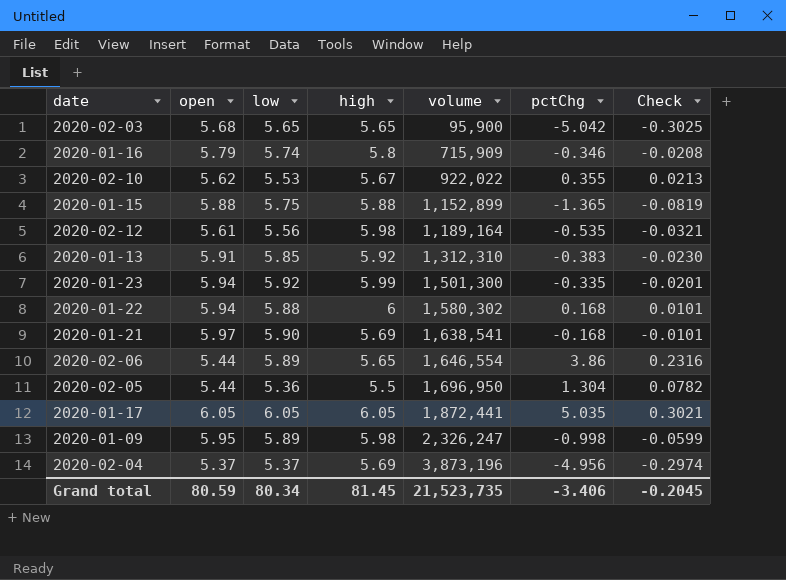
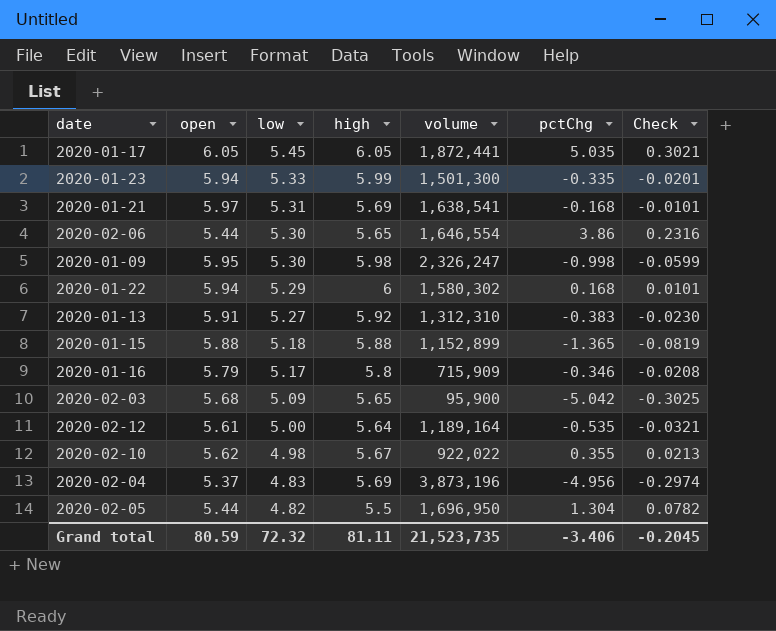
row order: volume ascending -> low descending
2020-01-17 | low: 6.05 -> 5.45
2020-01-23 | low: 5.92 -> 5.33
2020-01-21 | low: 5.90 -> 5.31
2020-02-06 | low: 5.89 -> 5.30
2020-01-09 | low: 5.89 -> 5.30
2020-01-22 | low: 5.88 -> 5.29
2020-01-13 | low: 5.85 -> 5.27
2020-01-15 | low: 5.75 -> 5.18
2020-01-16 | low: 5.74 -> 5.17
2020-02-03 | low: 5.65 -> 5.09
2020-02-12 | low: 5.56 -> 5.00
2020-02-12 | high: 5.98 -> 5.64
2020-02-10 | low: 5.53 -> 4.98
2020-02-04 | low: 5.37 -> 4.83
2020-02-05 | low: 5.36 -> 4.82
Grand total | low: 80.34 -> 72.32
Grand total | high: 81.45 -> 81.11

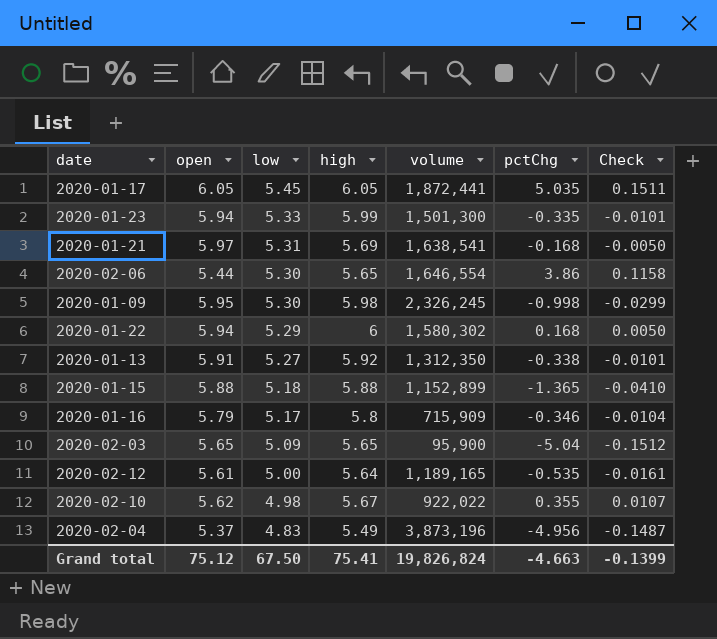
column Check | formula: [pctChg] * 0.06 -> [pctChg] * 0.03
row 2020-02-05: 5.44 | 4.82 | 5.5 | 1,696,950 | 1.304 | 0.0782 -> none
2020-01-09 | volume: 2,326,247 -> 2,326,245
2020-01-13 | volume: 1,312,310 -> 1,312,350
2020-01-13 | pctChg: -0.383 -> -0.338
2020-02-03 | open: 5.68 -> 5.65
2020-02-03 | pctChg: -5.042 -> -5.04
2020-02-12 | volume: 1,189,164 -> 1,189,165
2020-02-04 | high: 5.69 -> 5.49
Grand total | open: 80.59 -> 75.12
Grand total | low: 72.32 -> 67.50
Grand total | high: 81.11 -> 75.41
Grand total | volume: 21,523,735 -> 19,826,824
Grand total | pctChg: -3.406 -> -4.663
Grand total | Check: -0.2045 -> -0.1399

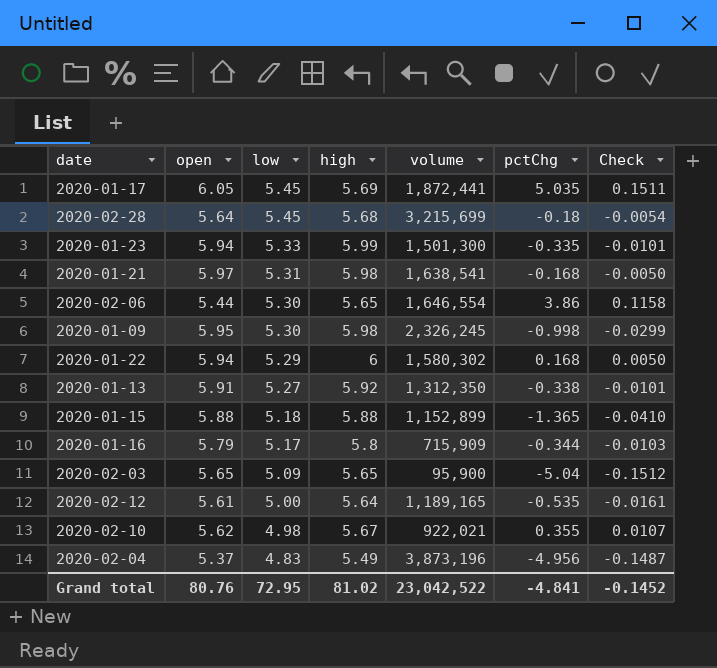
2020-01-17 | high: 6.05 -> 5.69
row 2020-02-28: none -> 5.64 | 5.45 | 5.68 | 3,215,699 | -0.18 | -0.0054
2020-01-21 | high: 5.69 -> 5.98
2020-01-16 | pctChg: -0.346 -> -0.344
2020-01-16 | Check: -0.0104 -> -0.0103
2020-02-10 | volume: 922,022 -> 922,021
Grand total | open: 75.12 -> 80.76
Grand total | low: 67.50 -> 72.95
Grand total | high: 75.41 -> 81.02
Grand total | volume: 19,826,824 -> 23,042,522
Grand total | pctChg: -4.663 -> -4.841
Grand total | Check: -0.1399 -> -0.1452

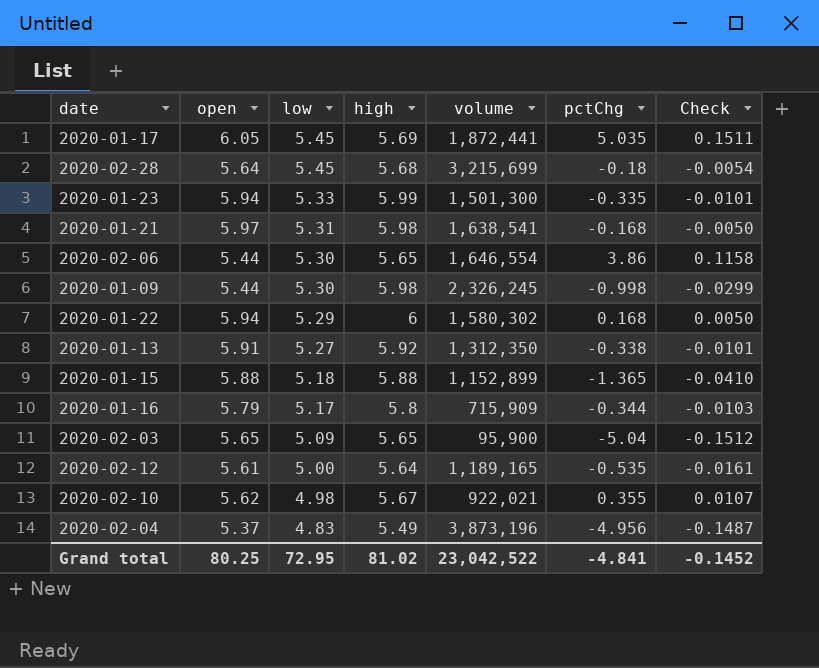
2020-01-09 | open: 5.95 -> 5.44
Grand total | open: 80.76 -> 80.25

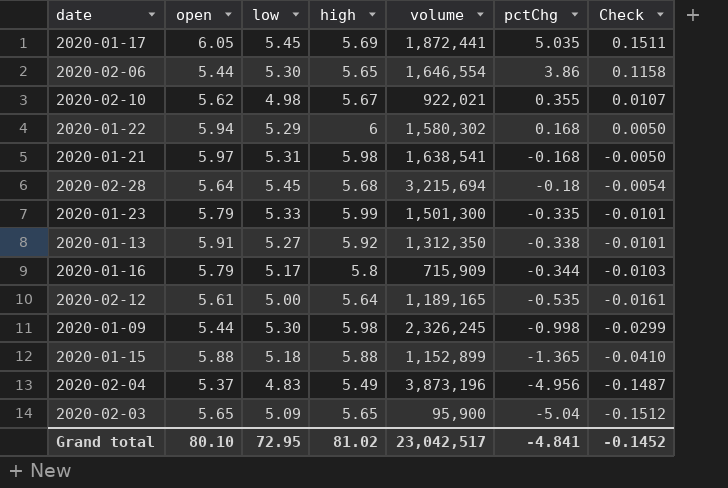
row order: low descending -> pctChg descending
2020-02-28 | volume: 3,215,699 -> 3,215,694
2020-01-23 | open: 5.94 -> 5.79
Grand total | open: 80.25 -> 80.10
Grand total | volume: 23,042,522 -> 23,042,517

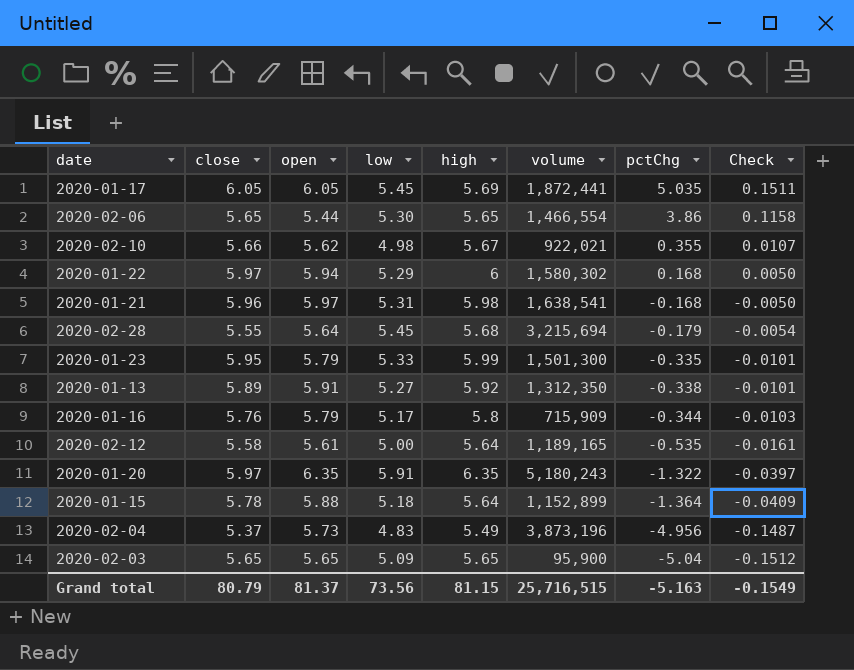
column close | position: none -> 2
row 2020-01-09: 5.44 | 5.30 | 5.98 | 2,326,245 | -0.998 | -0.0299 -> none
2020-02-06 | volume: 1,646,554 -> 1,466,554
2020-02-28 | pctChg: -0.18 -> -0.179
row 2020-01-20: none -> 5.97 | 6.35 | 5.91 | 6.35 | 5,180,243 | -1.322 | -0.0397
2020-01-15 | high: 5.88 -> 5.64
2020-01-15 | pctChg: -1.365 -> -1.364
2020-01-15 | Check: -0.0410 -> -0.0409
2020-02-04 | open: 5.37 -> 5.73
Grand total | open: 80.10 -> 81.37
Grand total | low: 72.95 -> 73.56
Grand total | high: 81.02 -> 81.15
Grand total | volume: 23,042,517 -> 25,716,515
Grand total | pctChg: -4.841 -> -5.163
Grand total | Check: -0.1452 -> -0.1549

